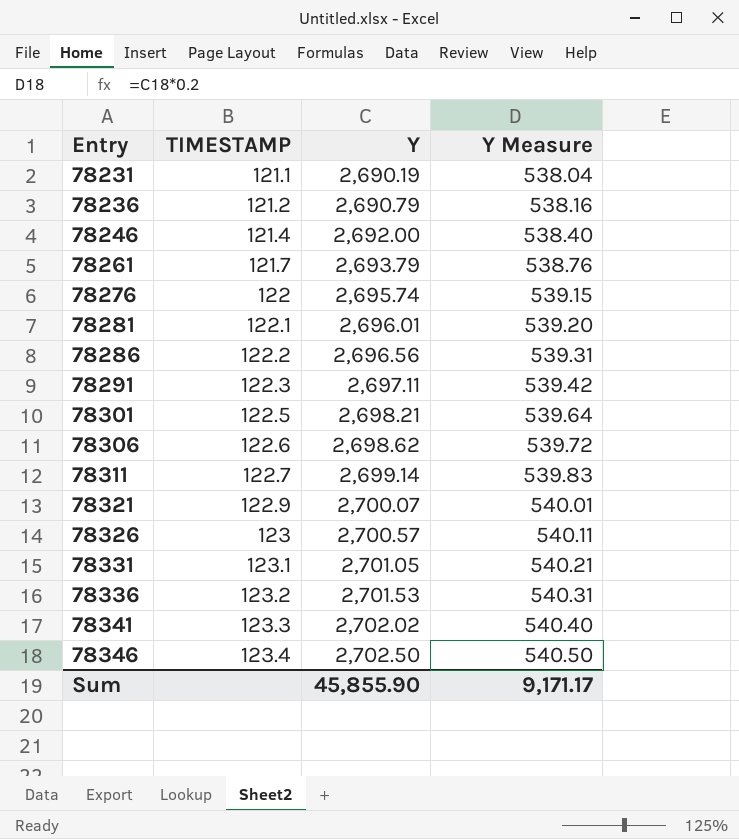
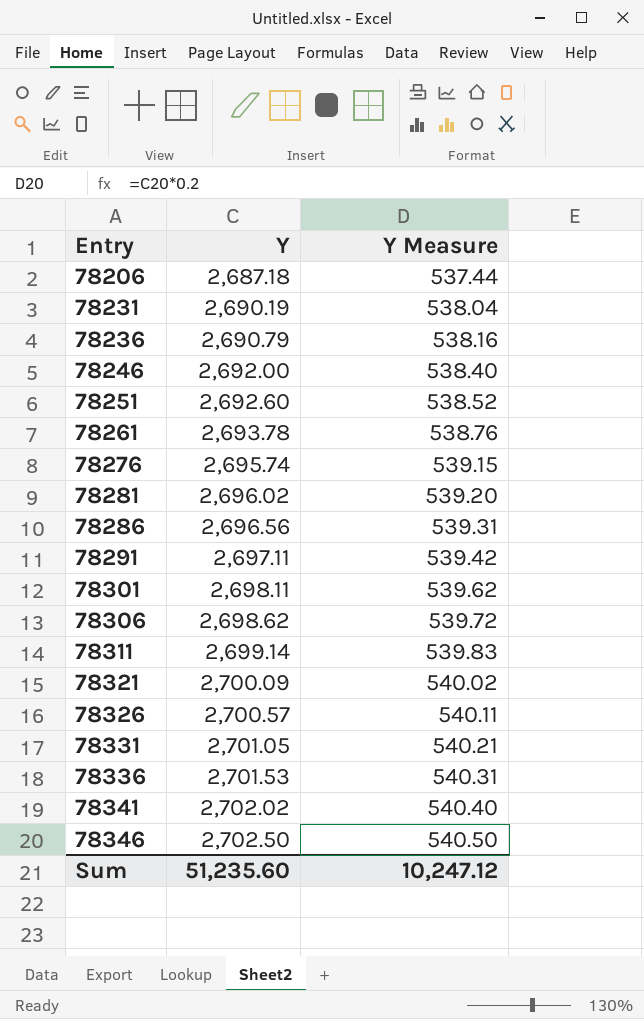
column TIMESTAMP | position: 2 -> none
row 78206: none -> 2,687.18 | 537.44
row 78251: none -> 2,692.60 | 538.52
78261 | Y: 2,693.79 -> 2,693.78
78281 | Y: 2,696.01 -> 2,696.02
78301 | Y: 2,698.21 -> 2,698.11
78301 | Y Measure: 539.64 -> 539.62
78321 | Y: 2,700.07 -> 2,700.09
78321 | Y Measure: 540.01 -> 540.02
Sum | Y: 45,855.90 -> 51,235.60
Sum | Y Measure: 9,171.17 -> 10,247.12

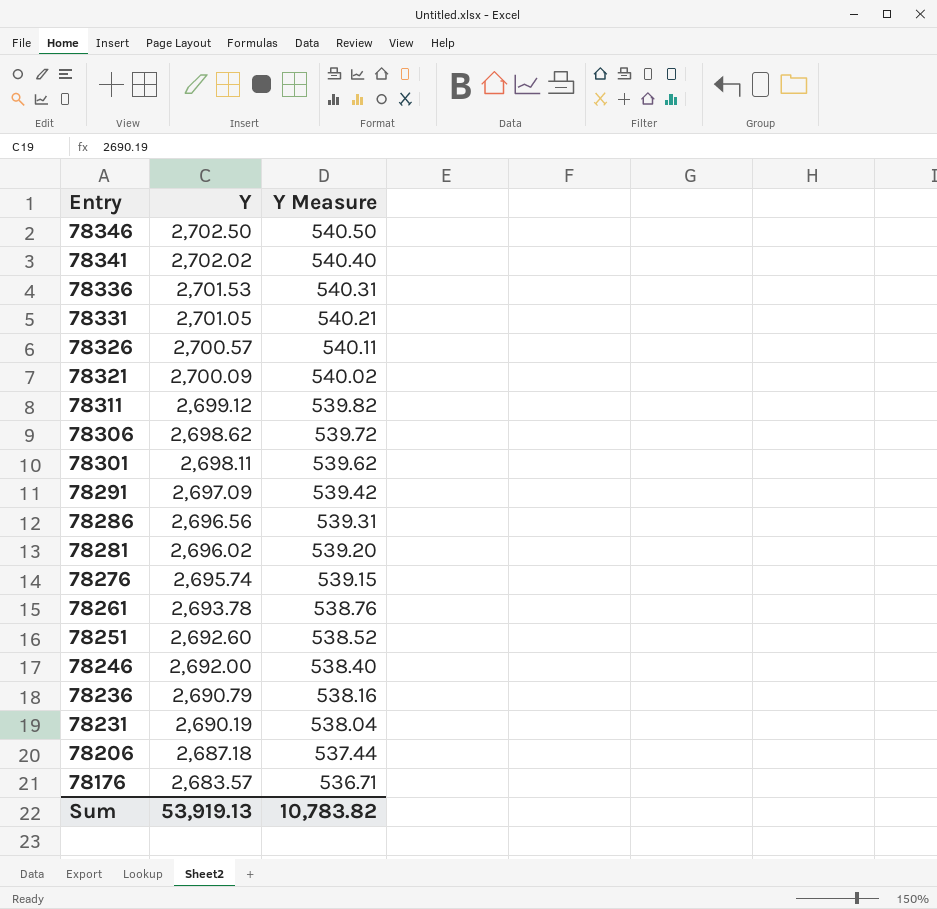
row order: Entry ascending -> Entry descending
78311 | Y: 2,699.14 -> 2,699.12
78311 | Y Measure: 539.83 -> 539.82
78291 | Y: 2,697.11 -> 2,697.09
row 78176: none -> 2,683.57 | 536.71
Sum | Y: 51,235.60 -> 53,919.13
Sum | Y Measure: 10,247.12 -> 10,783.82

